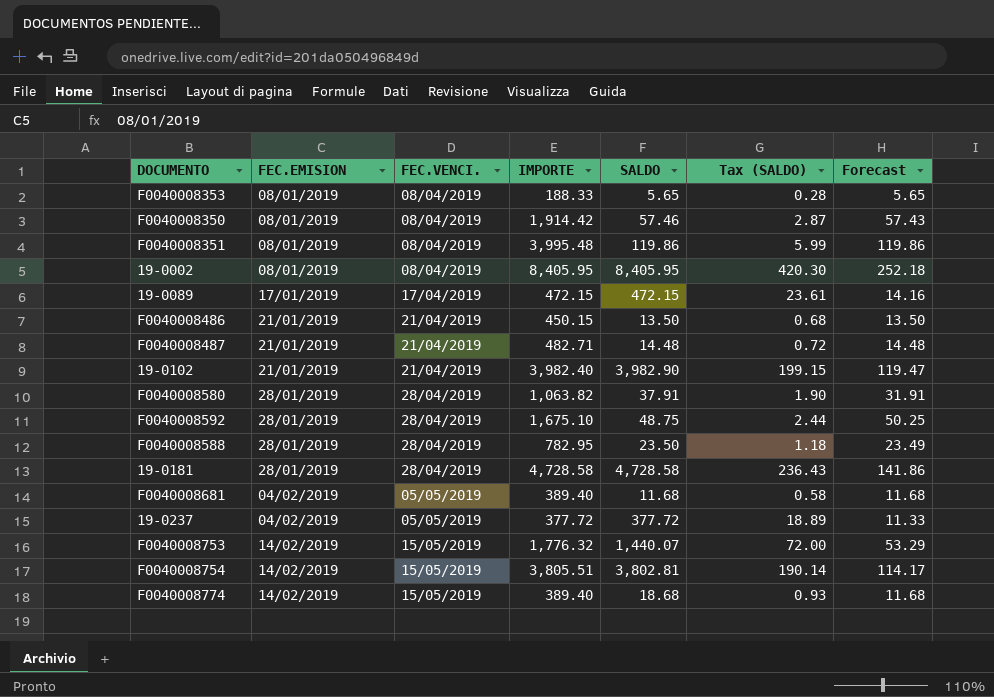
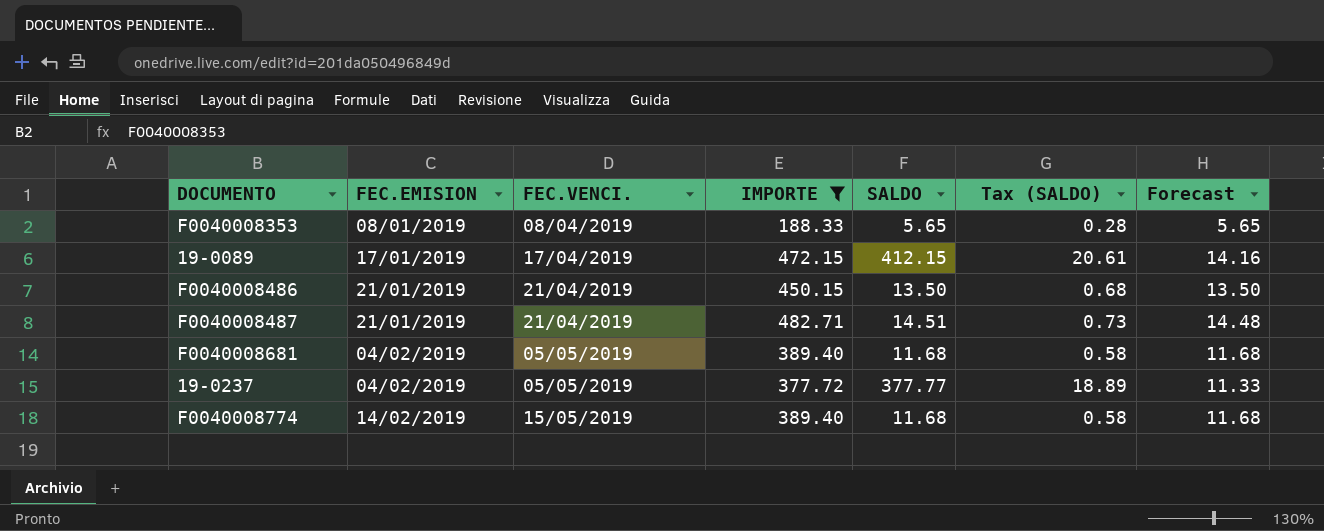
filter: none -> IMPORTE <= 482.71
19-0089 | SALDO: 472.15 -> 412.15
19-0089 | Tax (SALDO): 23.61 -> 20.61
F0040008487 | SALDO: 14.48 -> 14.51
F0040008487 | Tax (SALDO): 0.72 -> 0.73
19-0237 | SALDO: 377.72 -> 377.77
F0040008774 | SALDO: 18.68 -> 11.68
F0040008774 | Tax (SALDO): 0.93 -> 0.58

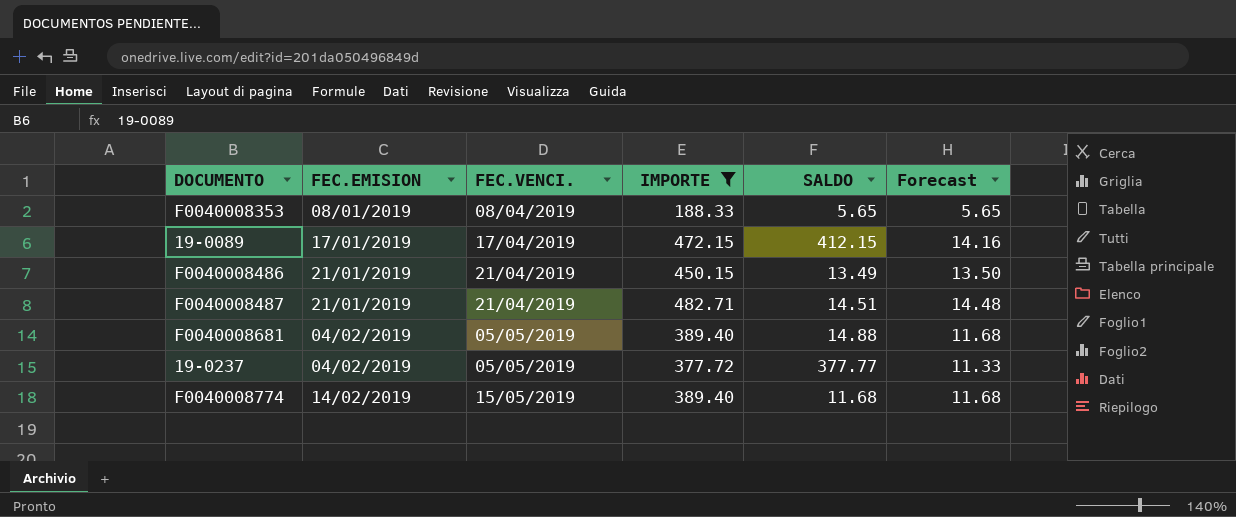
column Tax (SALDO) | formula: [SALDO] * 0.05 -> none
F0040008486 | SALDO: 13.50 -> 13.49
F0040008681 | SALDO: 11.68 -> 14.88

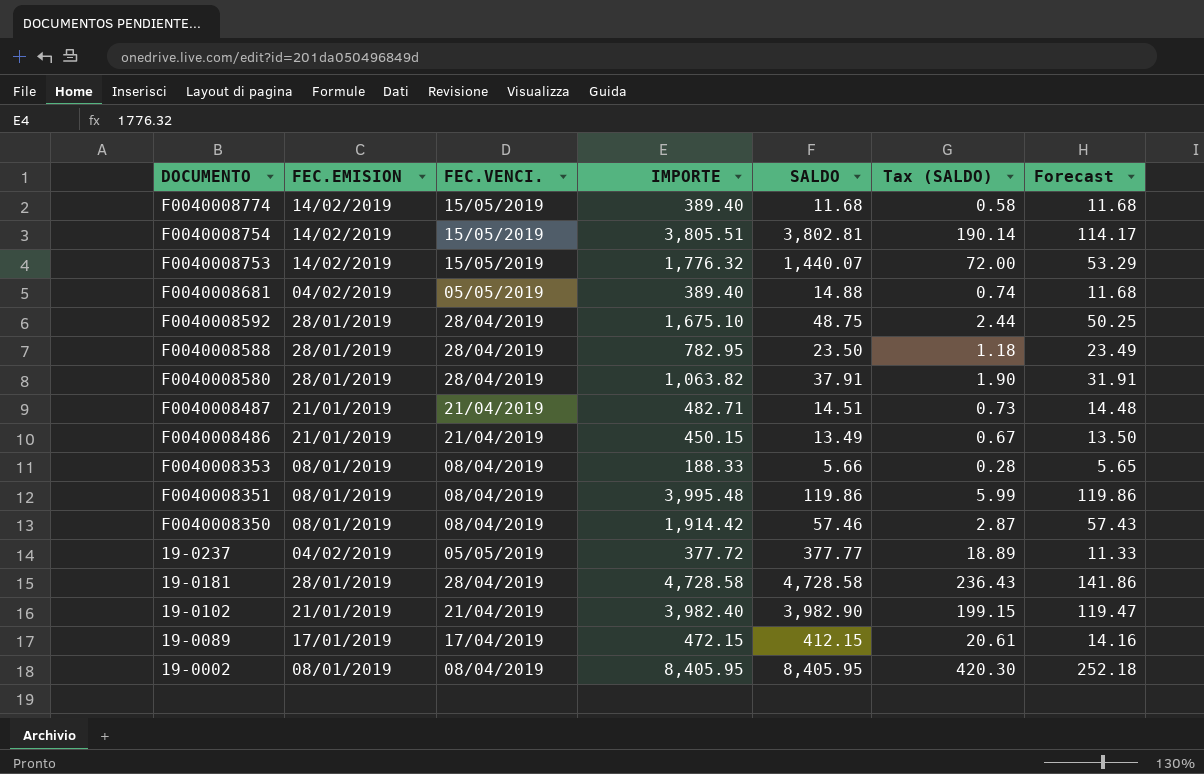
filter: IMPORTE <= 482.71 -> none
row order: FEC.EMISION ascending -> DOCUMENTO descending
column Tax (SALDO) | formula: none -> [SALDO] * 0.05
F0040008353 | SALDO: 5.65 -> 5.66

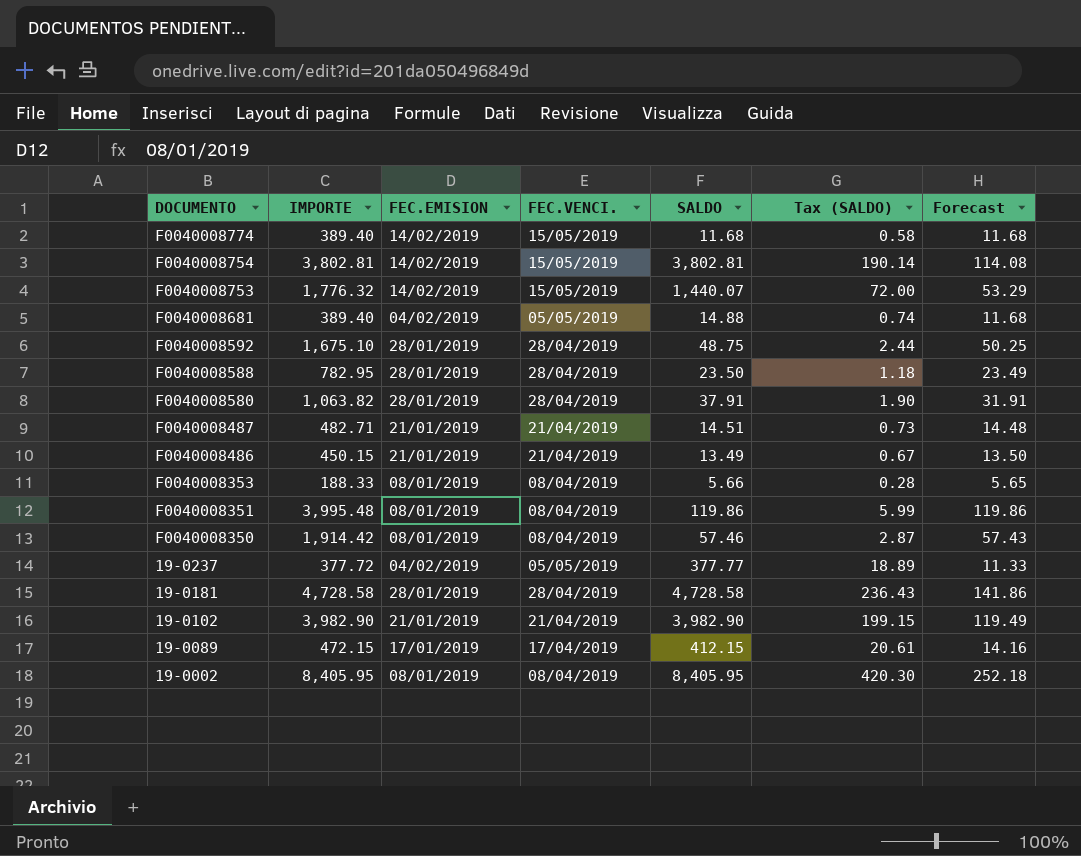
column IMPORTE | position: 4 -> 2
F0040008754 | IMPORTE: 3,805.51 -> 3,802.81
F0040008754 | Forecast: 114.17 -> 114.08
19-0102 | IMPORTE: 3,982.40 -> 3,982.90
19-0102 | Forecast: 119.47 -> 119.49

